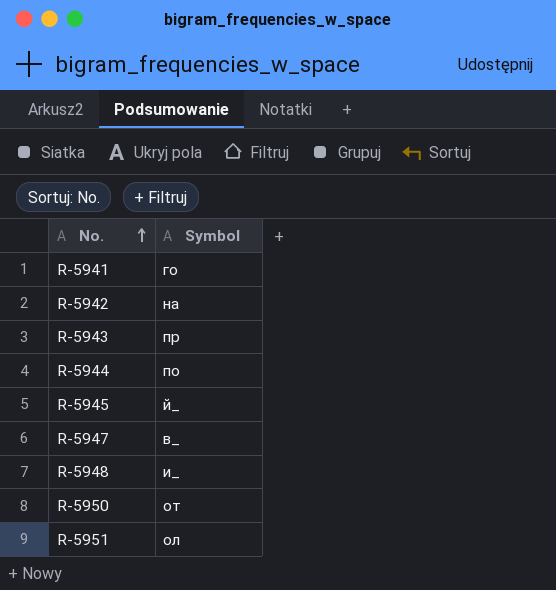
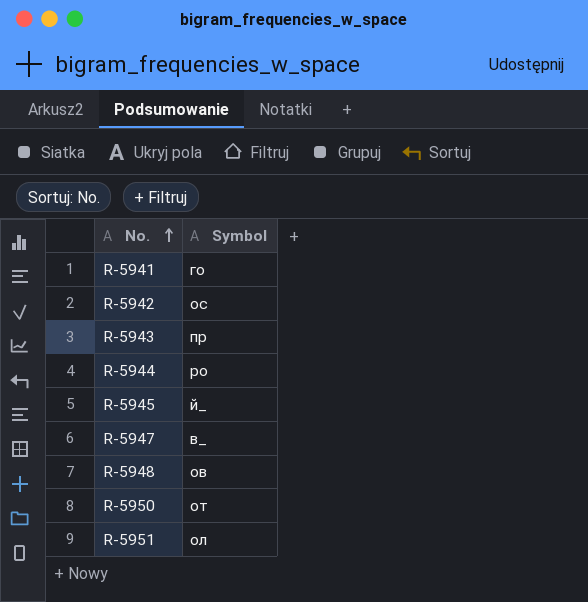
R-5942 | Symbol: на -> ос
R-5944 | Symbol: по -> ро
R-5948 | Symbol: и_ -> ов

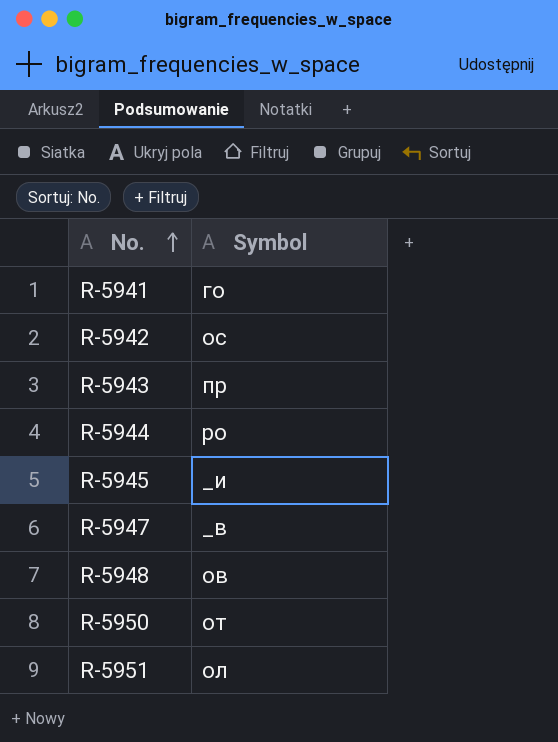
R-5945 | Symbol: й_ -> _и
R-5947 | Symbol: в_ -> _в

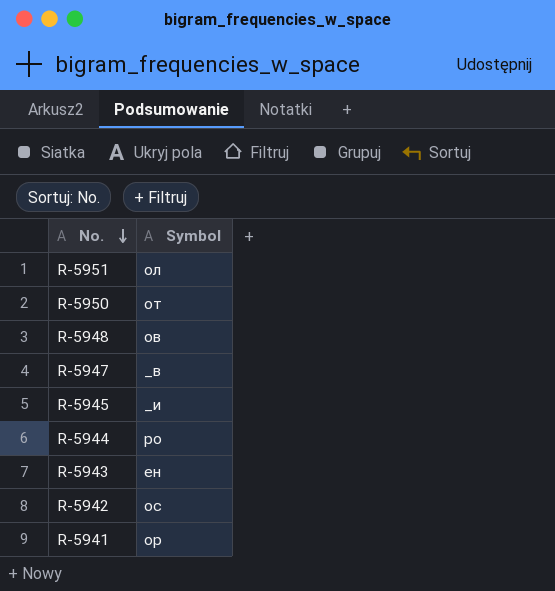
row order: No. ascending -> No. descending
R-5943 | Symbol: пр -> ен
R-5941 | Symbol: го -> ор

